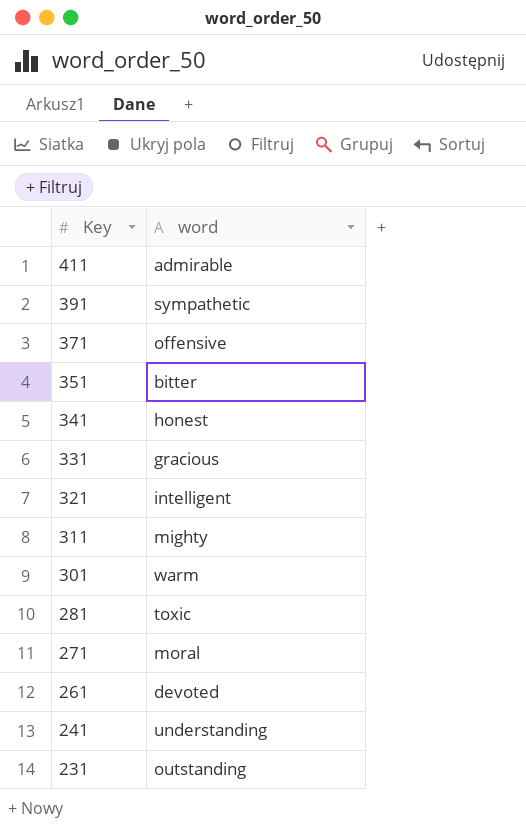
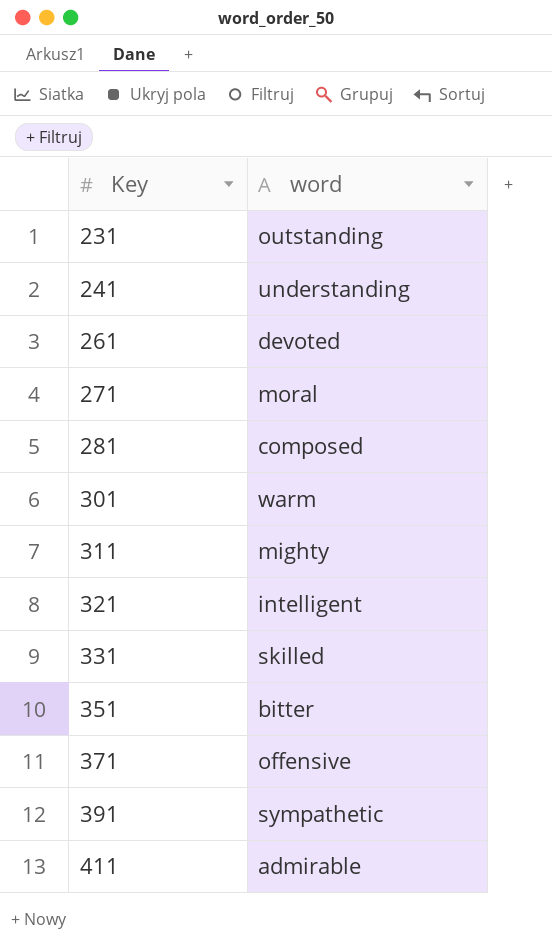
row order: Key descending -> Key ascending
row 341: honest -> none
281 | word: toxic -> composed
331 | word: gracious -> skilled

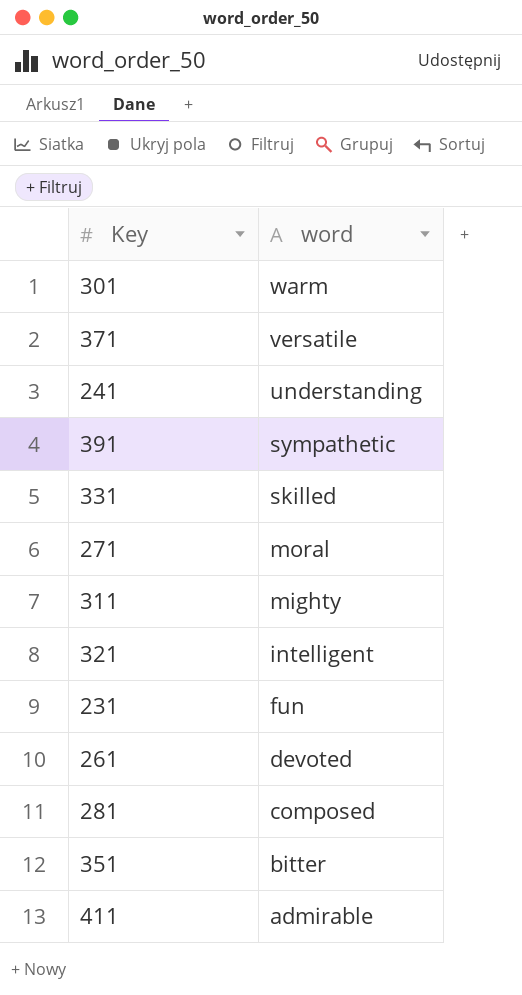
row order: Key ascending -> word descending
371 | word: offensive -> versatile
231 | word: outstanding -> fun

